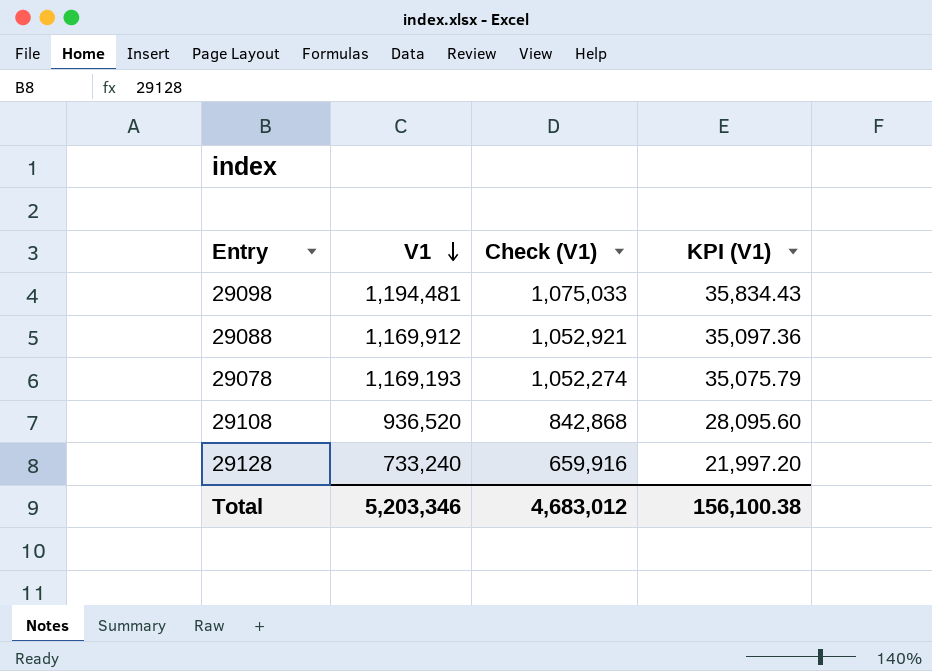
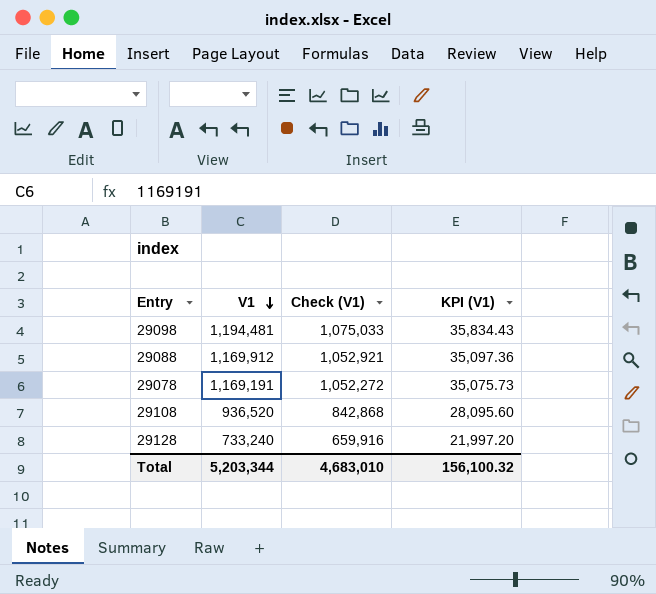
29078 | V1: 1,169,193 -> 1,169,191
29078 | Check (V1): 1,052,274 -> 1,052,272
29078 | KPI (V1): 35,075.79 -> 35,075.73
Total | V1: 5,203,346 -> 5,203,344
Total | Check (V1): 4,683,012 -> 4,683,010
Total | KPI (V1): 156,100.38 -> 156,100.32

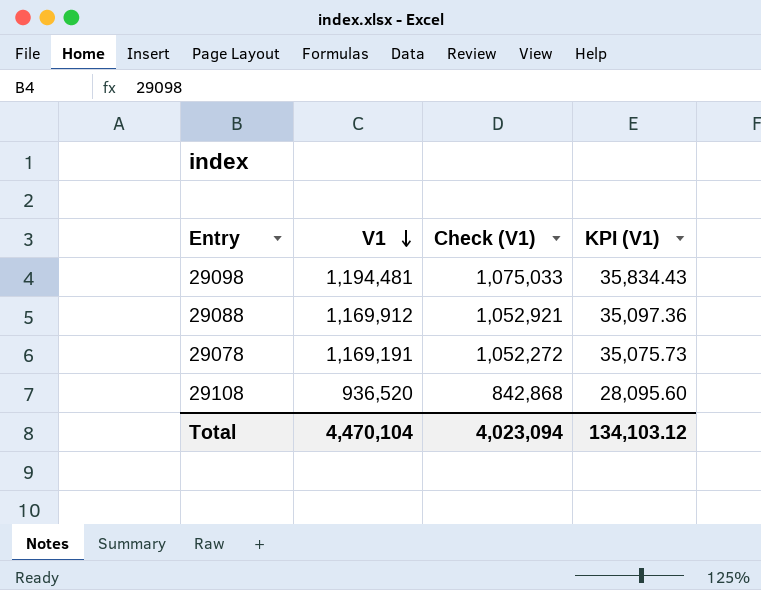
row 29128: 733,240 | 659,916 | 21,997.20 -> none
Total | V1: 5,203,344 -> 4,470,104
Total | Check (V1): 4,683,010 -> 4,023,094
Total | KPI (V1): 156,100.32 -> 134,103.12

